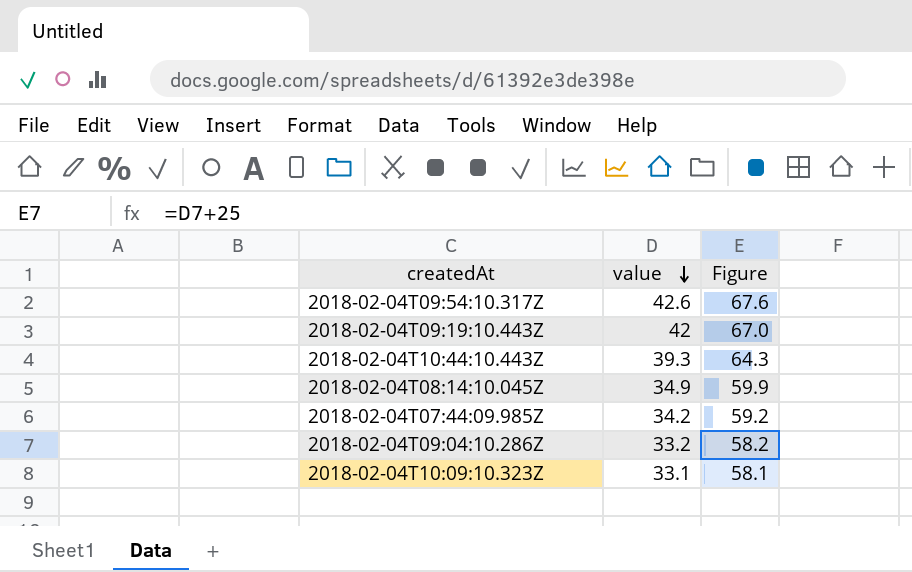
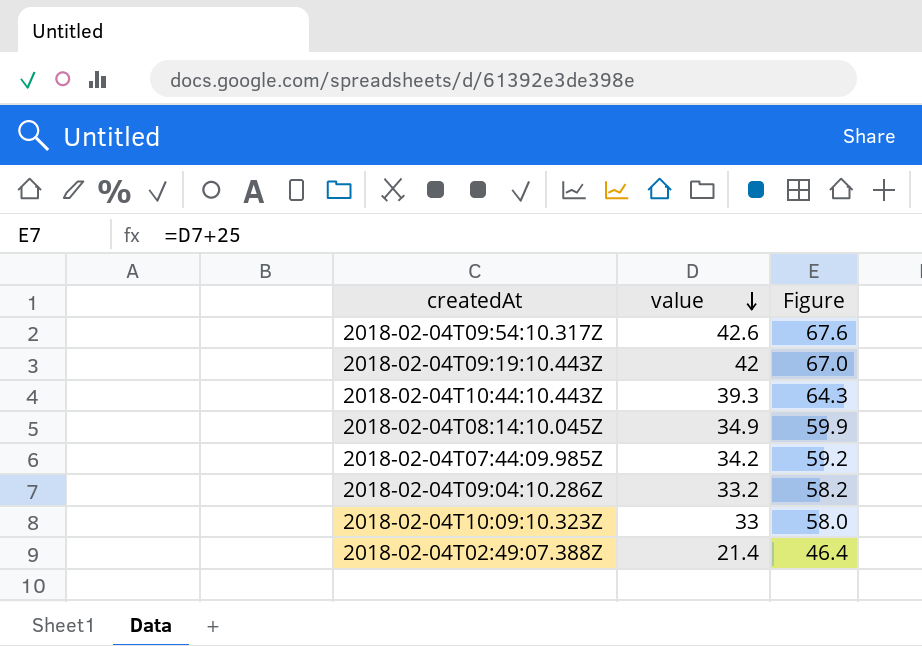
2018-02-04T10:09:10.323Z | value: 33.1 -> 33
2018-02-04T10:09:10.323Z | Figure: 58.1 -> 58.0
row 2018-02-04T02:49:07.388Z: none -> 21.4 | 46.4

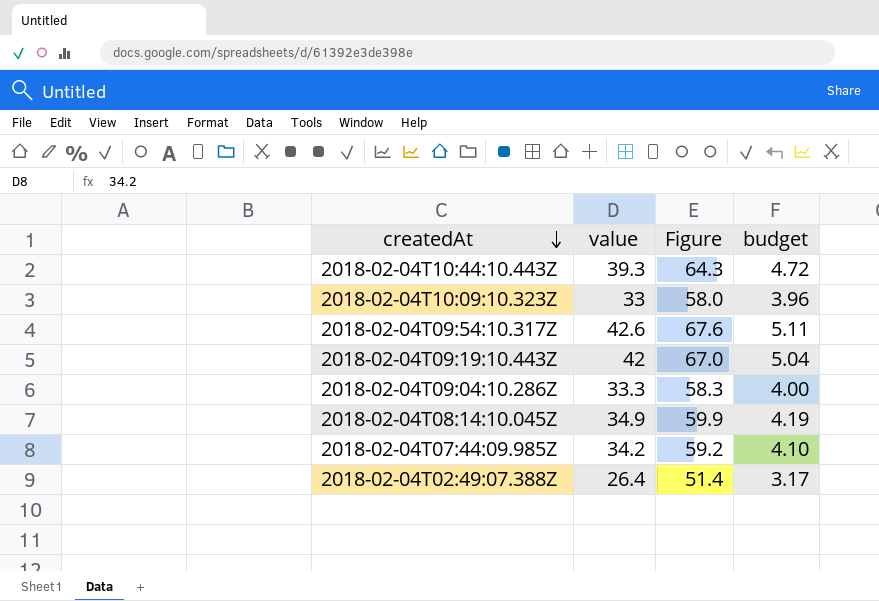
row order: value descending -> createdAt descending
column budget | formula: none -> [value] * 0.12
2018-02-04T09:04:10.286Z | value: 33.2 -> 33.3
2018-02-04T09:04:10.286Z | Figure: 58.2 -> 58.3
2018-02-04T02:49:07.388Z | value: 21.4 -> 26.4
2018-02-04T02:49:07.388Z | Figure: 46.4 -> 51.4

